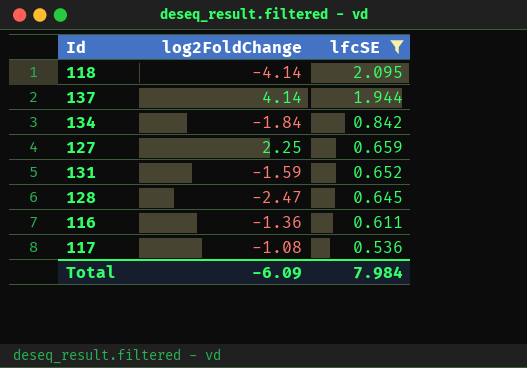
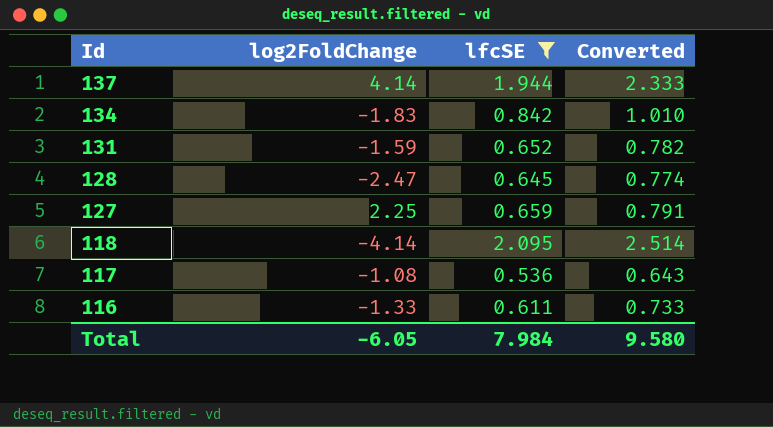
row order: lfcSE descending -> Id descending
column Converted | formula: none -> [lfcSE] * 1.2
134 | log2FoldChange: -1.84 -> -1.83
116 | log2FoldChange: -1.36 -> -1.33
Total | log2FoldChange: -6.09 -> -6.05

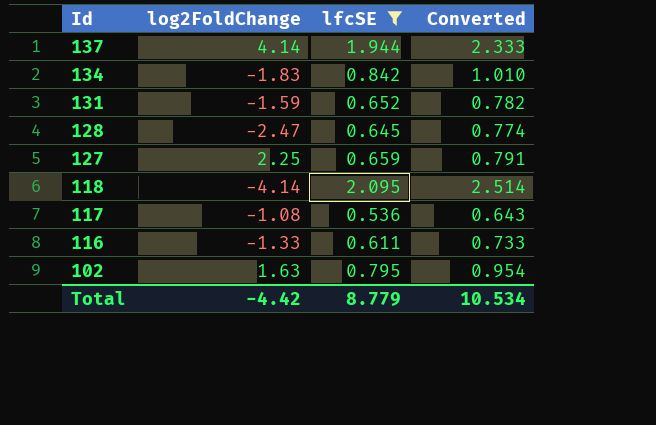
row 102: none -> 1.63 | 0.795 | 0.954
Total | log2FoldChange: -6.05 -> -4.42
Total | lfcSE: 7.984 -> 8.779
Total | Converted: 9.580 -> 10.534

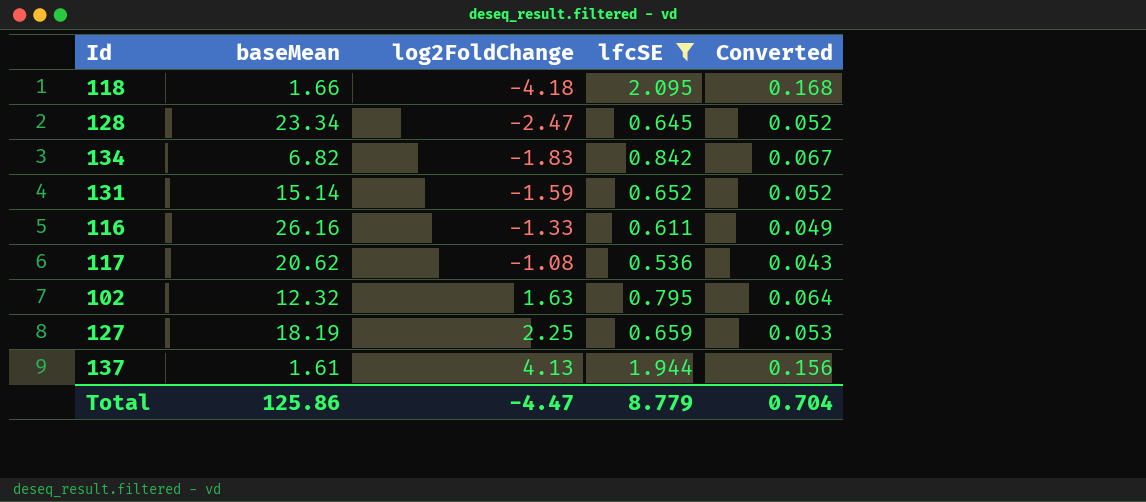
row order: Id descending -> log2FoldChange ascending
column baseMean | position: none -> 2
column Converted | formula: [lfcSE] * 1.2 -> [lfcSE] * 0.08
118 | log2FoldChange: -4.14 -> -4.18
137 | log2FoldChange: 4.14 -> 4.13
Total | log2FoldChange: -4.42 -> -4.47
Total | Converted: 10.534 -> 0.704

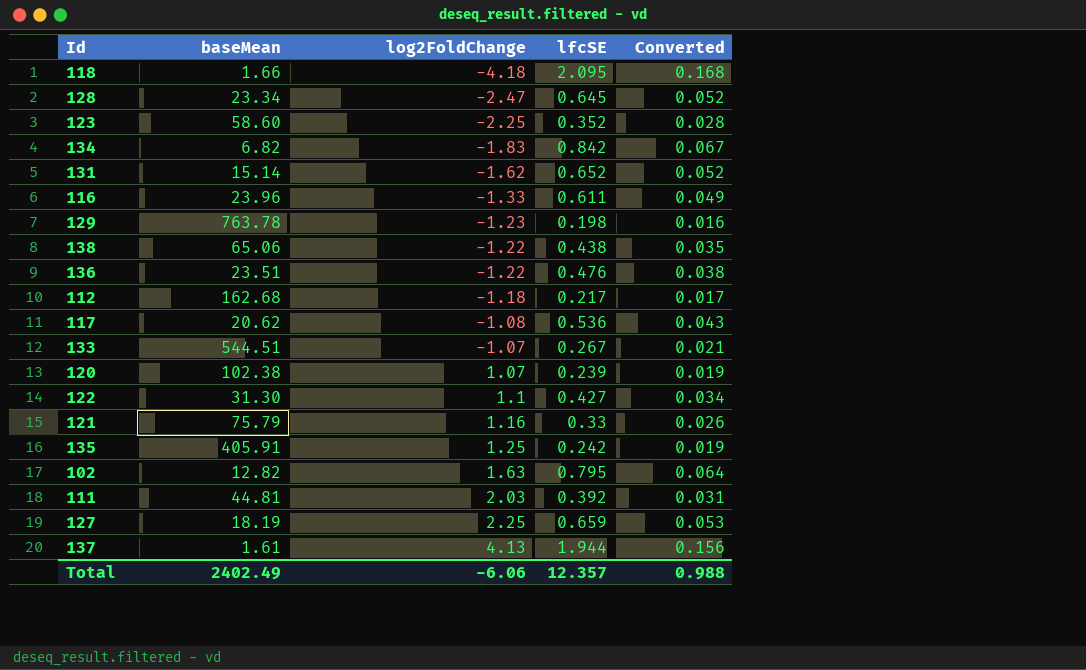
filter: lfcSE >= 0.536 -> none
131 | log2FoldChange: -1.59 -> -1.62
116 | baseMean: 26.16 -> 23.96
102 | baseMean: 12.32 -> 12.82
Total | baseMean: 125.86 -> 2402.49
Total | log2FoldChange: -4.47 -> -6.06
Total | lfcSE: 8.779 -> 12.357
Total | Converted: 0.704 -> 0.988

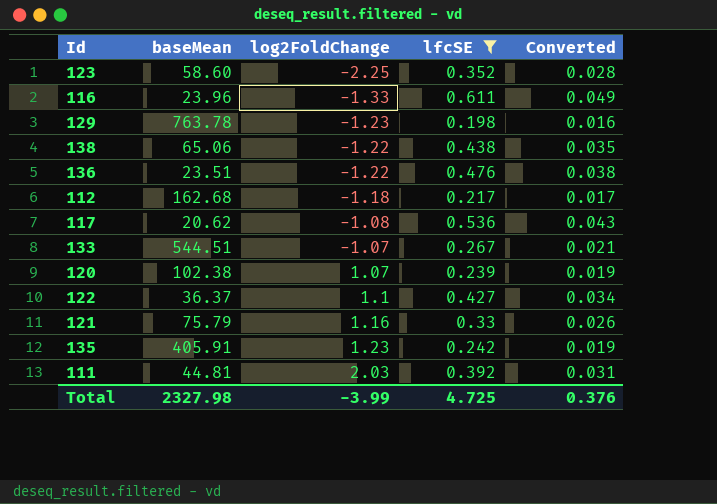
filter: none -> lfcSE <= 0.611
122 | baseMean: 31.30 -> 36.37
135 | log2FoldChange: 1.25 -> 1.23
Total | baseMean: 2402.49 -> 2327.98
Total | log2FoldChange: -6.06 -> -3.99
Total | lfcSE: 12.357 -> 4.725
Total | Converted: 0.988 -> 0.376

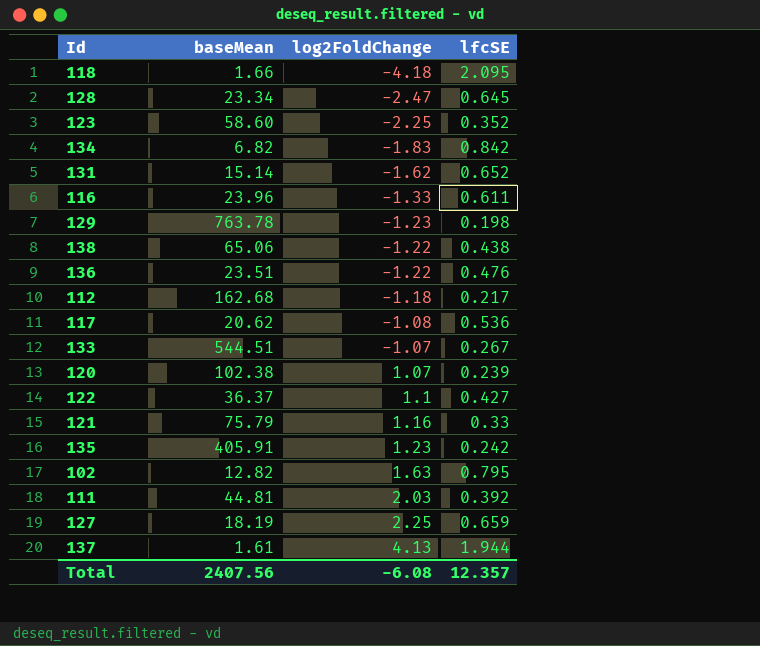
filter: lfcSE <= 0.611 -> none
column Converted | formula: [lfcSE] * 0.08 -> none
Total | baseMean: 2327.98 -> 2407.56
Total | log2FoldChange: -3.99 -> -6.08
Total | lfcSE: 4.725 -> 12.357

